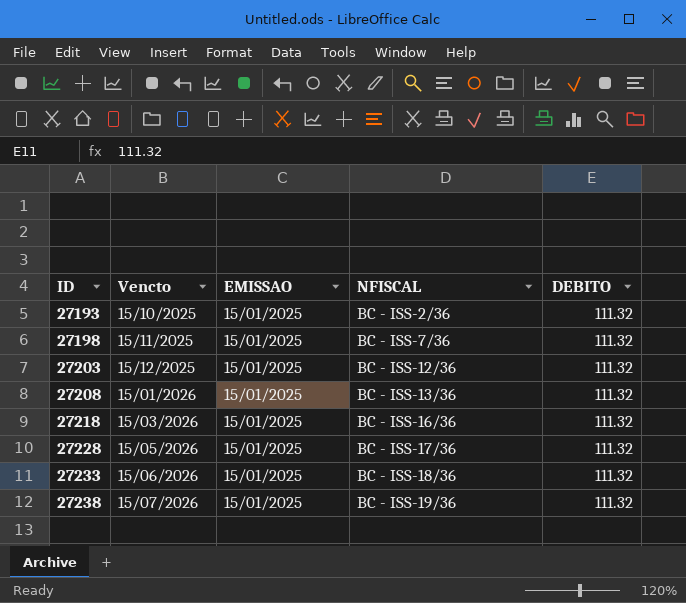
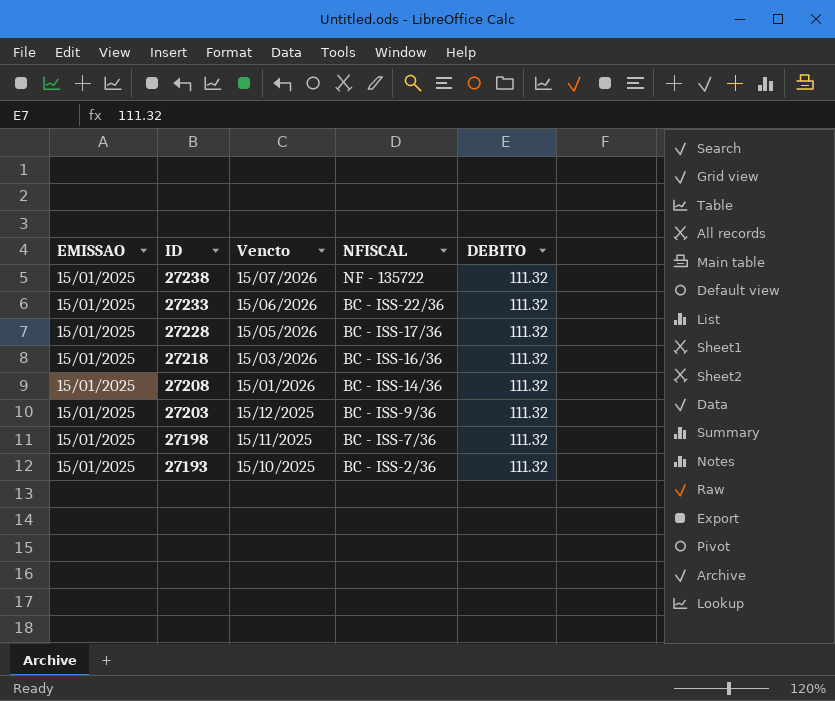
row order: ID ascending -> ID descending
column EMISSAO | position: 3 -> 1
27238 | NFISCAL: BC - ISS-19/36 -> NF - 135722
27233 | NFISCAL: BC - ISS-18/36 -> BC - ISS-22/36
27208 | NFISCAL: BC - ISS-13/36 -> BC - ISS-14/36
27203 | NFISCAL: BC - ISS-12/36 -> BC - ISS-9/36

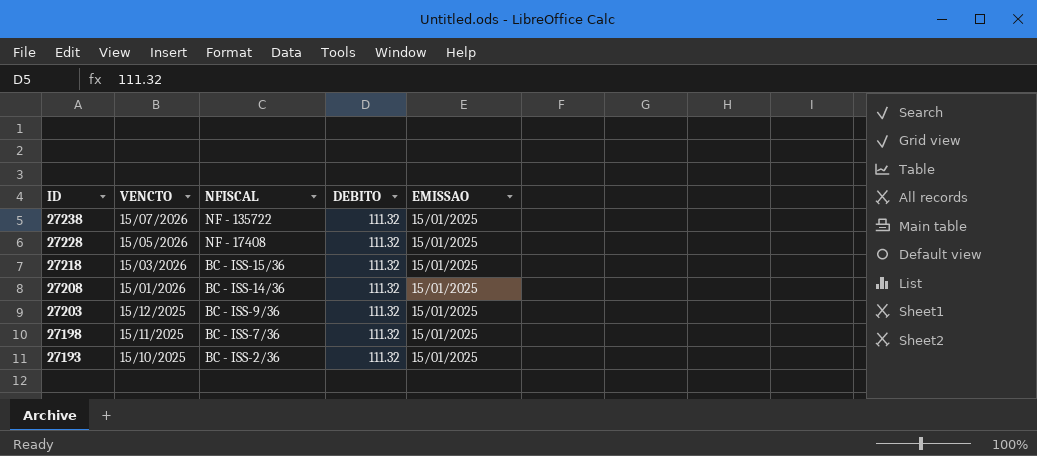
column name: Vencto -> VENCTO
column EMISSAO | position: 1 -> 5
row 27233: 15/01/2025 | 15/06/2026 | BC - ISS-22/36 | 111.32 -> none
27228 | NFISCAL: BC - ISS-17/36 -> NF - 17408
27218 | NFISCAL: BC - ISS-16/36 -> BC - ISS-15/36

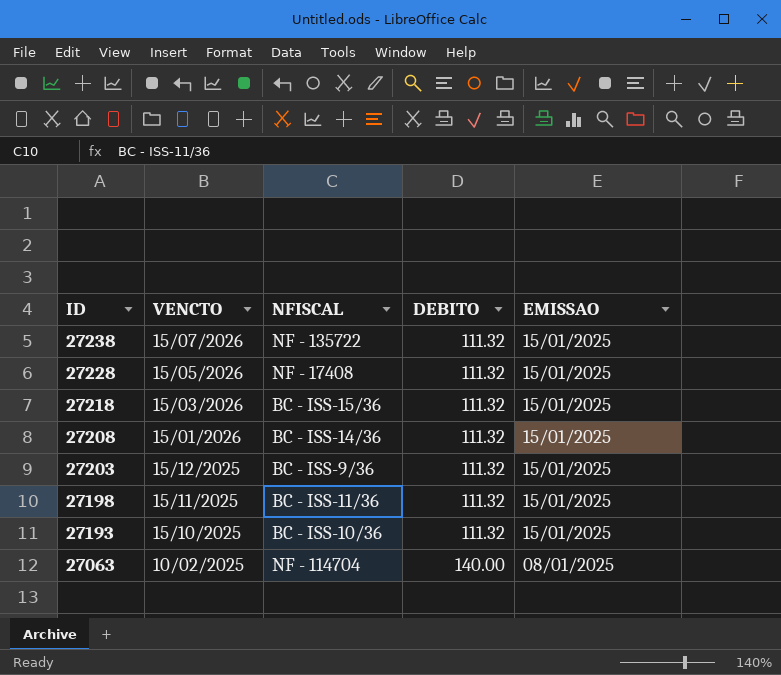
27198 | NFISCAL: BC - ISS-7/36 -> BC - ISS-11/36
27193 | NFISCAL: BC - ISS-2/36 -> BC - ISS-10/36
row 27063: none -> 10/02/2025 | NF - 114704 | 140.00 | 08/01/2025

